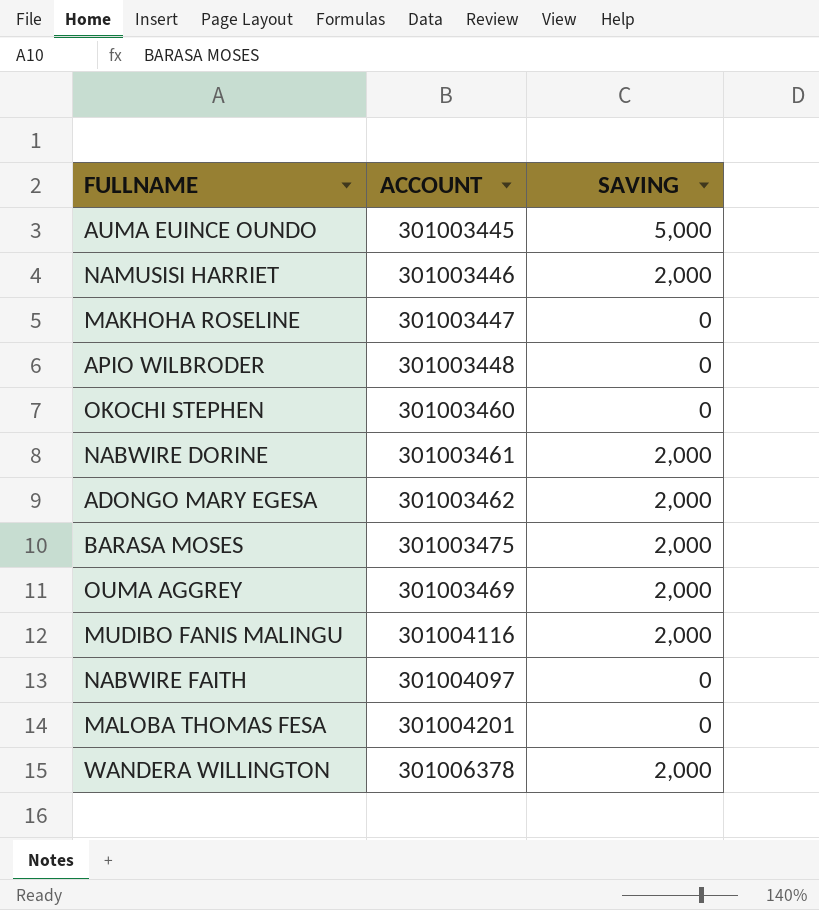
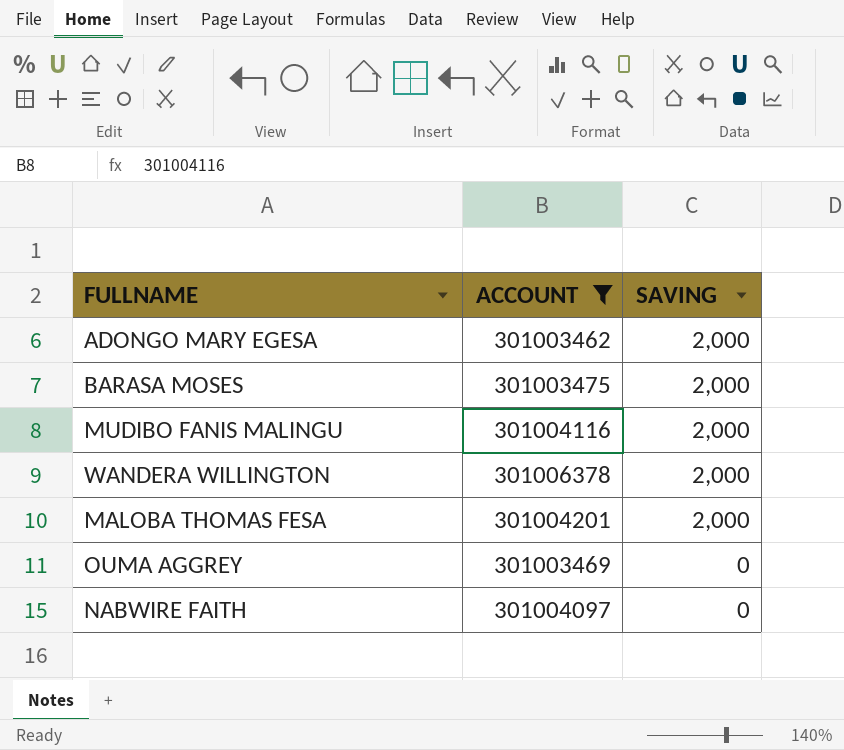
filter: none -> ACCOUNT >= 301003462
row order: none -> SAVING descending
MALOBA THOMAS FESA | SAVING: 0 -> 2,000
OUMA AGGREY | SAVING: 2,000 -> 0

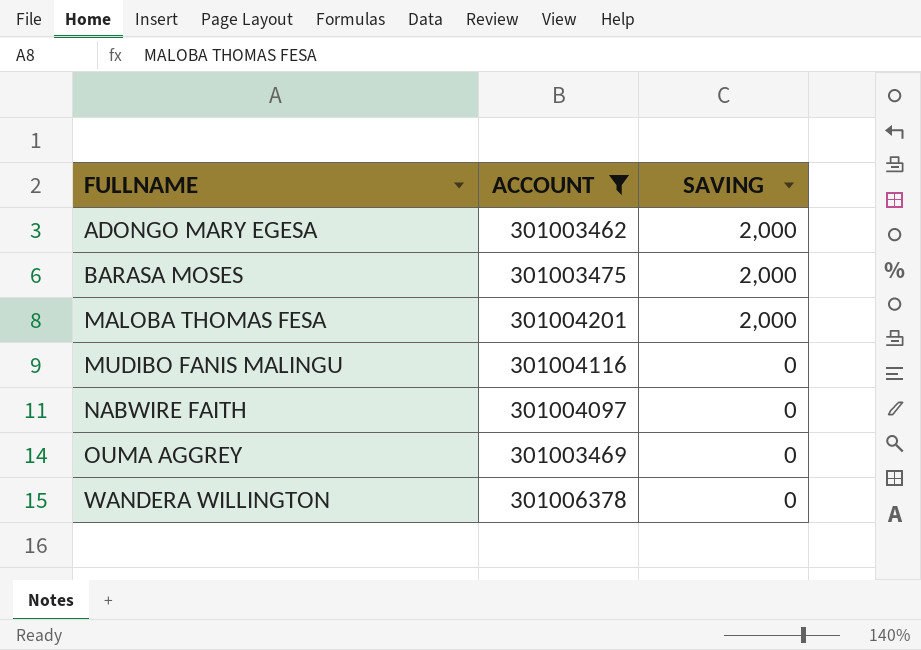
row order: SAVING descending -> FULLNAME ascending
MUDIBO FANIS MALINGU | SAVING: 2,000 -> 0
WANDERA WILLINGTON | SAVING: 2,000 -> 0

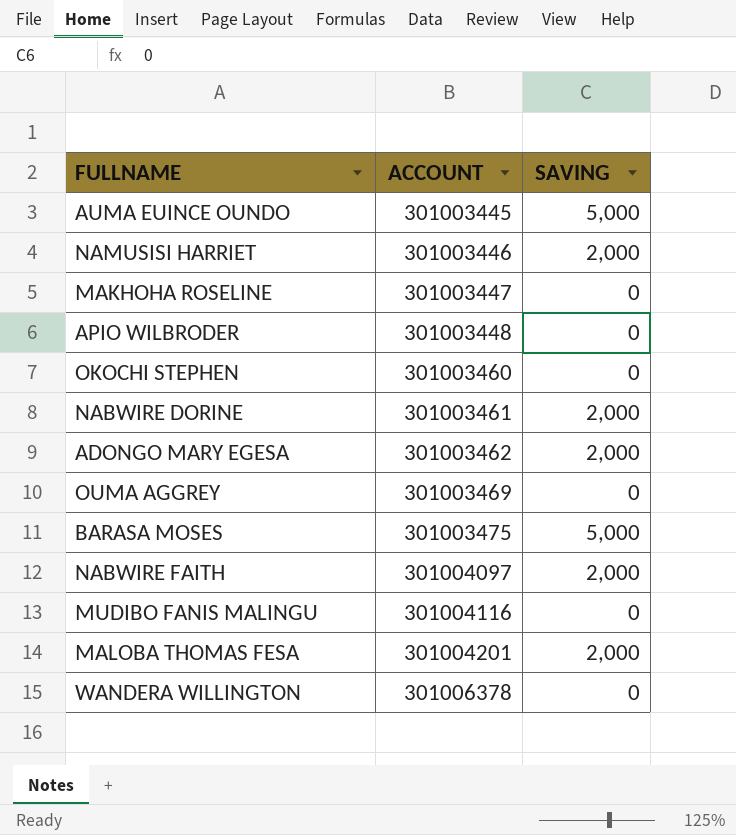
filter: ACCOUNT >= 301003462 -> none
row order: FULLNAME ascending -> ACCOUNT ascending
BARASA MOSES | SAVING: 2,000 -> 5,000
NABWIRE FAITH | SAVING: 0 -> 2,000

